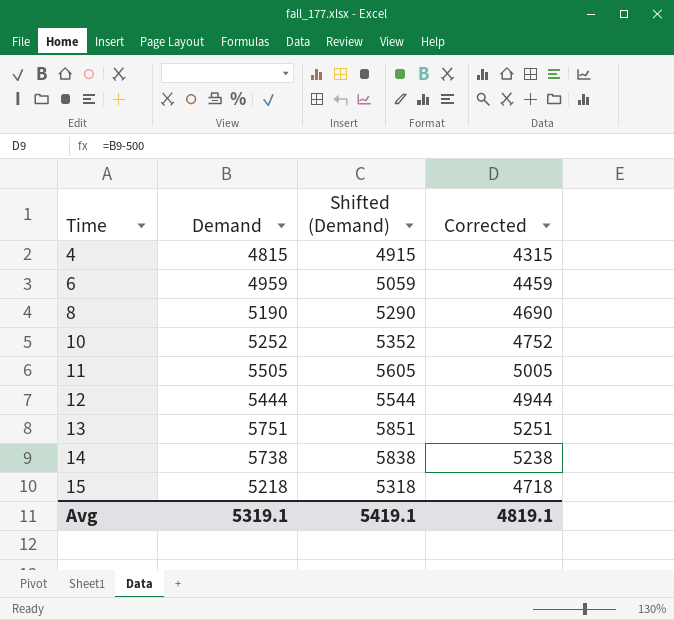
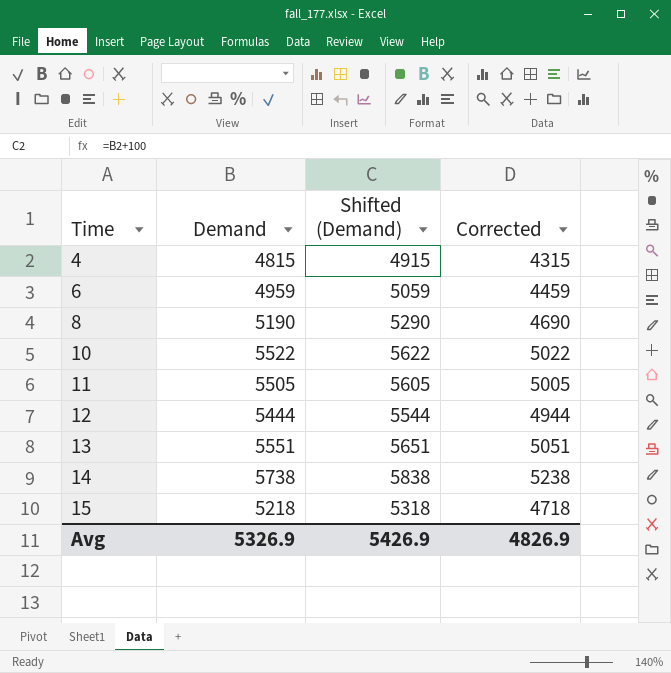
10 | Demand: 5252 -> 5522
10 | Shifted (Demand): 5352 -> 5622
10 | Corrected: 4752 -> 5022
13 | Demand: 5751 -> 5551
13 | Shifted (Demand): 5851 -> 5651
13 | Corrected: 5251 -> 5051
Avg | Demand: 5319.1 -> 5326.9
Avg | Shifted (Demand): 5419.1 -> 5426.9
Avg | Corrected: 4819.1 -> 4826.9

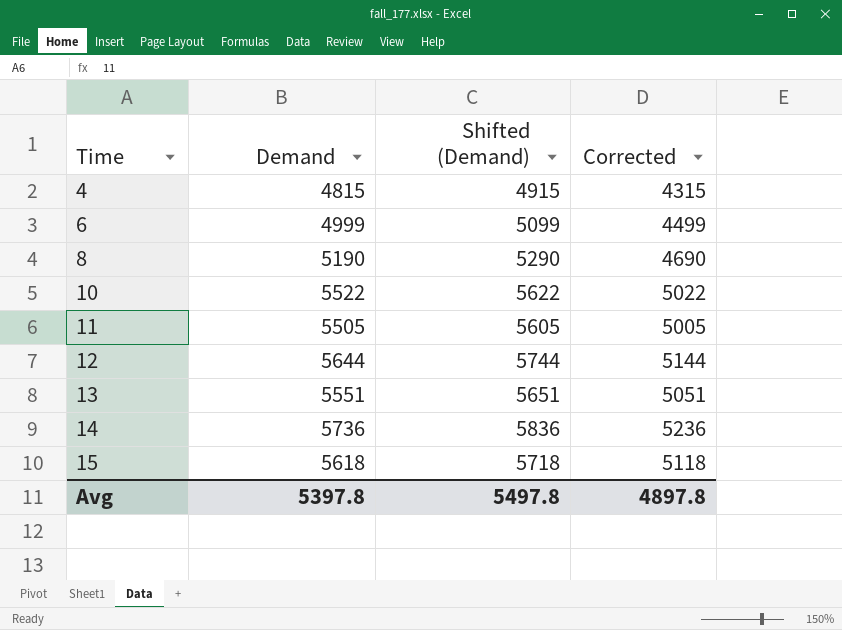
6 | Demand: 4959 -> 4999
6 | Shifted (Demand): 5059 -> 5099
6 | Corrected: 4459 -> 4499
12 | Demand: 5444 -> 5644
12 | Shifted (Demand): 5544 -> 5744
12 | Corrected: 4944 -> 5144
14 | Demand: 5738 -> 5736
14 | Shifted (Demand): 5838 -> 5836
14 | Corrected: 5238 -> 5236
15 | Demand: 5218 -> 5618
15 | Shifted (Demand): 5318 -> 5718
15 | Corrected: 4718 -> 5118
Avg | Demand: 5326.9 -> 5397.8
Avg | Shifted (Demand): 5426.9 -> 5497.8
Avg | Corrected: 4826.9 -> 4897.8

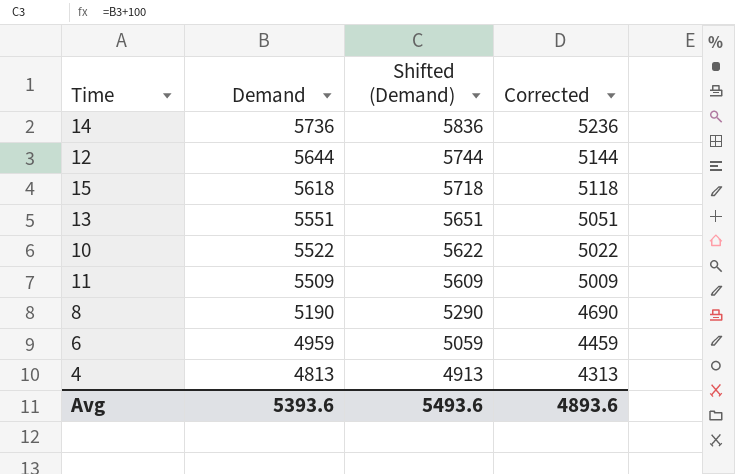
row order: Time ascending -> Demand descending
11 | Demand: 5505 -> 5509
11 | Shifted (Demand): 5605 -> 5609
11 | Corrected: 5005 -> 5009
6 | Demand: 4999 -> 4959
6 | Shifted (Demand): 5099 -> 5059
6 | Corrected: 4499 -> 4459
4 | Demand: 4815 -> 4813
4 | Shifted (Demand): 4915 -> 4913
4 | Corrected: 4315 -> 4313
Avg | Demand: 5397.8 -> 5393.6
Avg | Shifted (Demand): 5497.8 -> 5493.6
Avg | Corrected: 4897.8 -> 4893.6

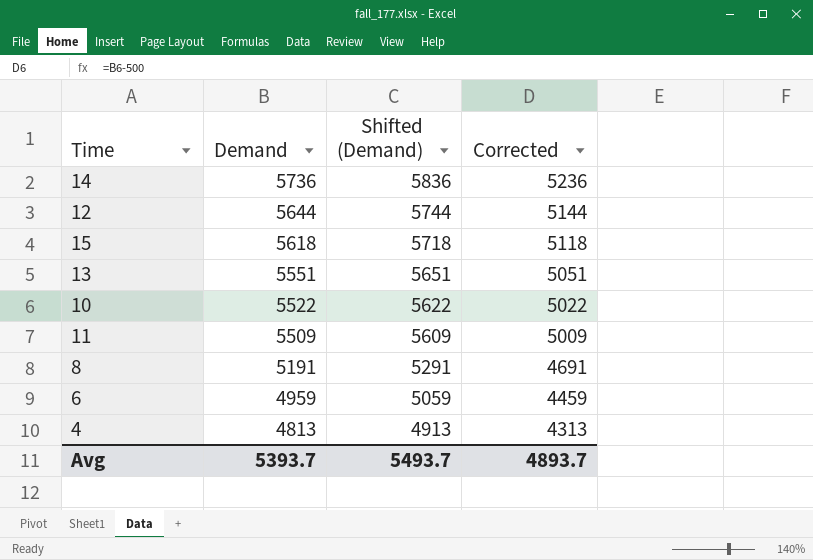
8 | Demand: 5190 -> 5191
8 | Shifted (Demand): 5290 -> 5291
8 | Corrected: 4690 -> 4691
Avg | Demand: 5393.6 -> 5393.7
Avg | Shifted (Demand): 5493.6 -> 5493.7
Avg | Corrected: 4893.6 -> 4893.7

